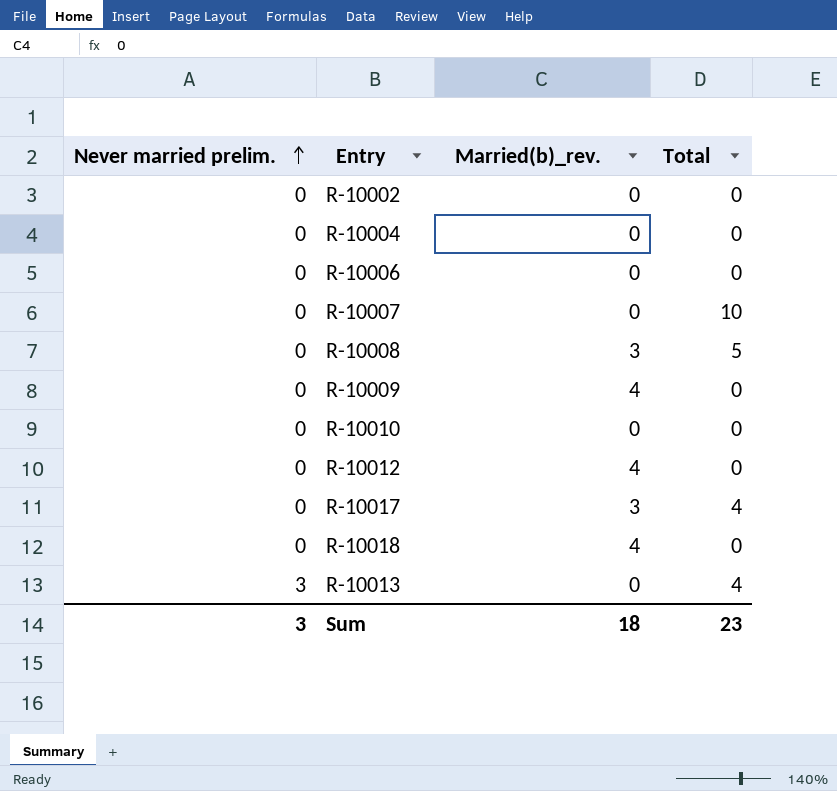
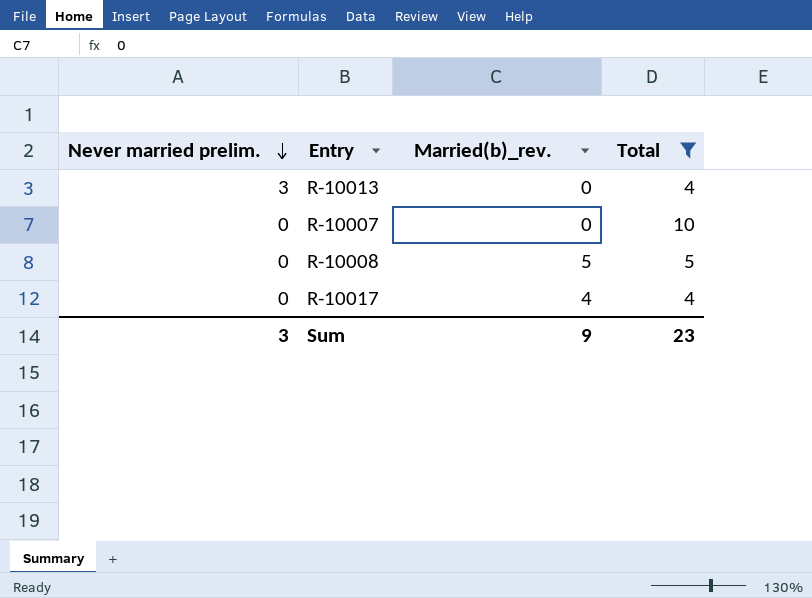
filter: none -> Total != 0
row order: Never married prelim. ascending -> Never married prelim. descending
R-10008 | Married(b)_rev.: 3 -> 5
R-10017 | Married(b)_rev.: 3 -> 4
Sum | Married(b)_rev.: 18 -> 9

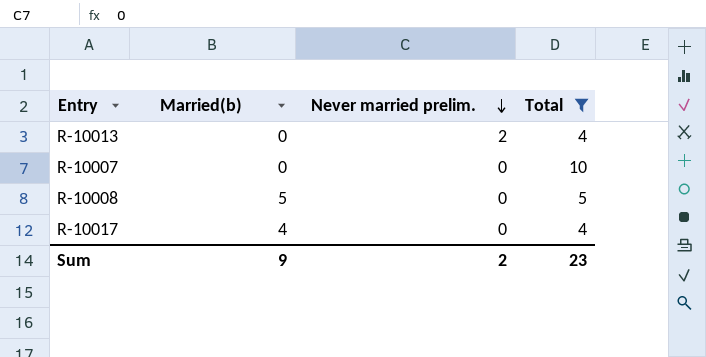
column name: Married(b)_rev. -> Married(b)
column Never married prelim. | position: 1 -> 3
R-10013 | Never married prelim.: 3 -> 2
Sum | Never married prelim.: 3 -> 2

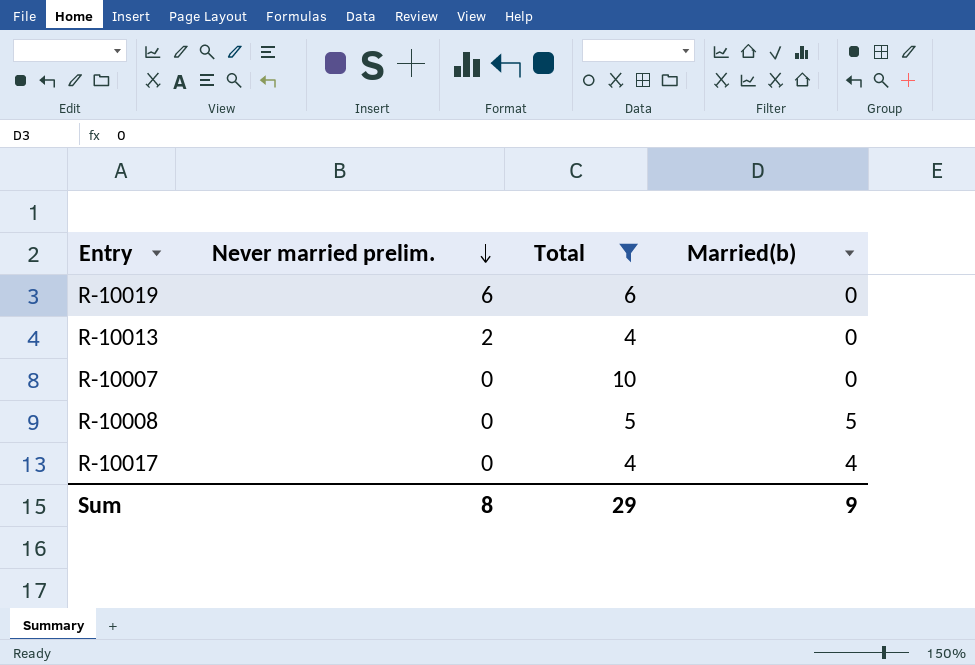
column Married(b) | position: 2 -> 4
row R-10019: none -> 6 | 6 | 0
Sum | Never married prelim.: 2 -> 8
Sum | Total: 23 -> 29

